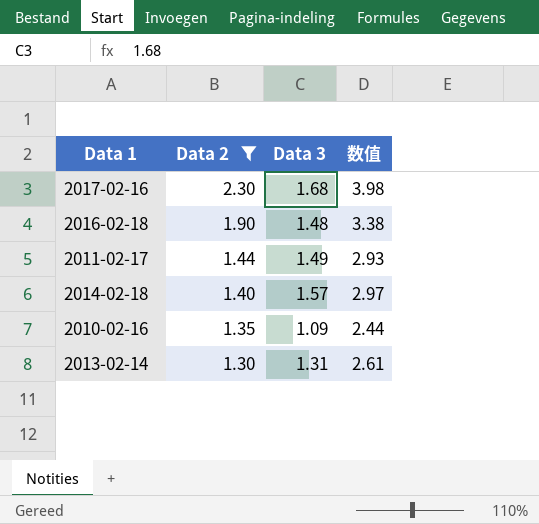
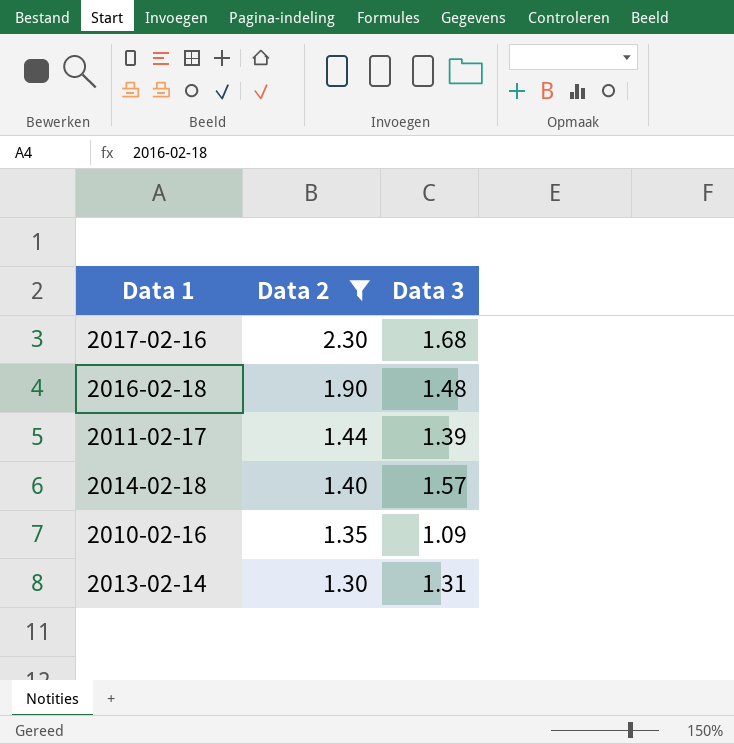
column 数值 | formula: [Data 2] + [Data 3] -> none
2011-02-17 | Data 3: 1.49 -> 1.39

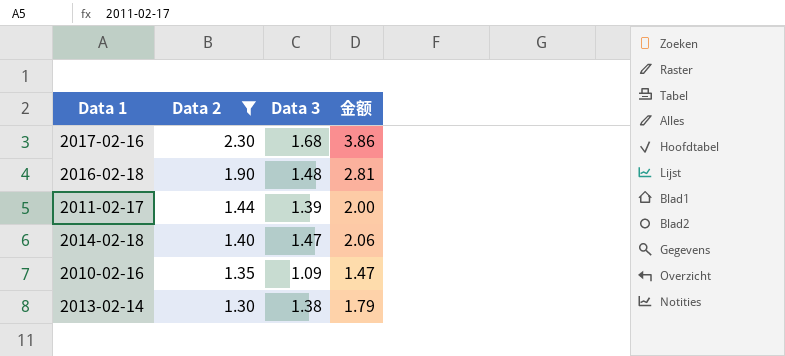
column 金额 | formula: none -> [Data 2] * [Data 3]
2014-02-18 | Data 3: 1.57 -> 1.47
2013-02-14 | Data 3: 1.31 -> 1.38

